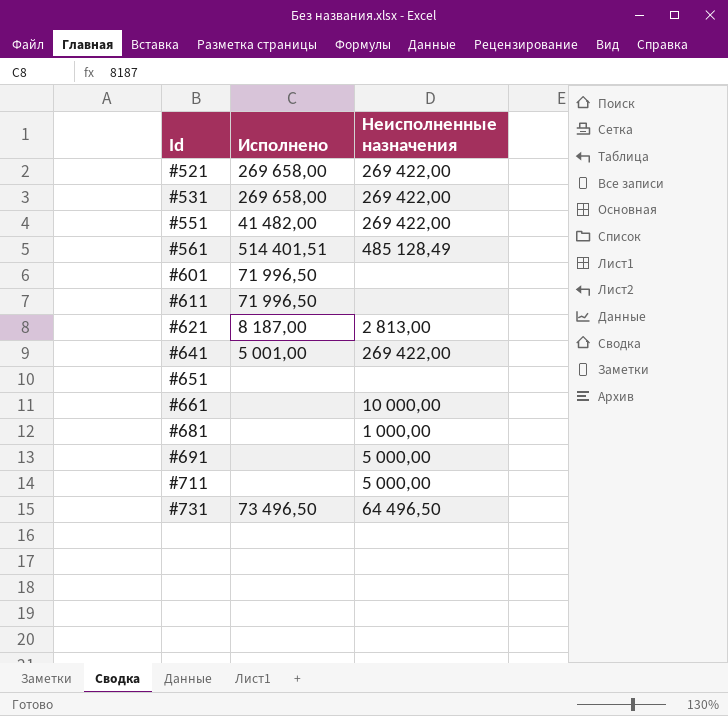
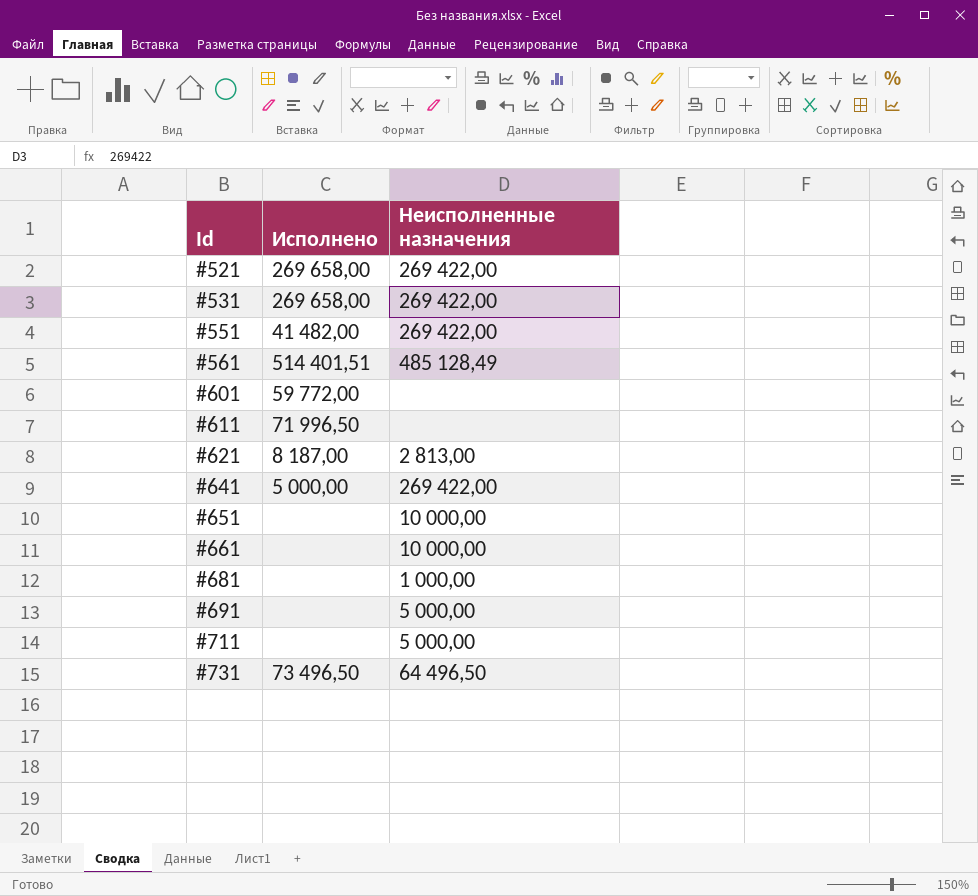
#601 | Исполнено: 71 996,50 -> 59 772,00
#641 | Исполнено: 5 001,00 -> 5 000,00
#651 | Неисполненные назначения: none -> 10 000,00

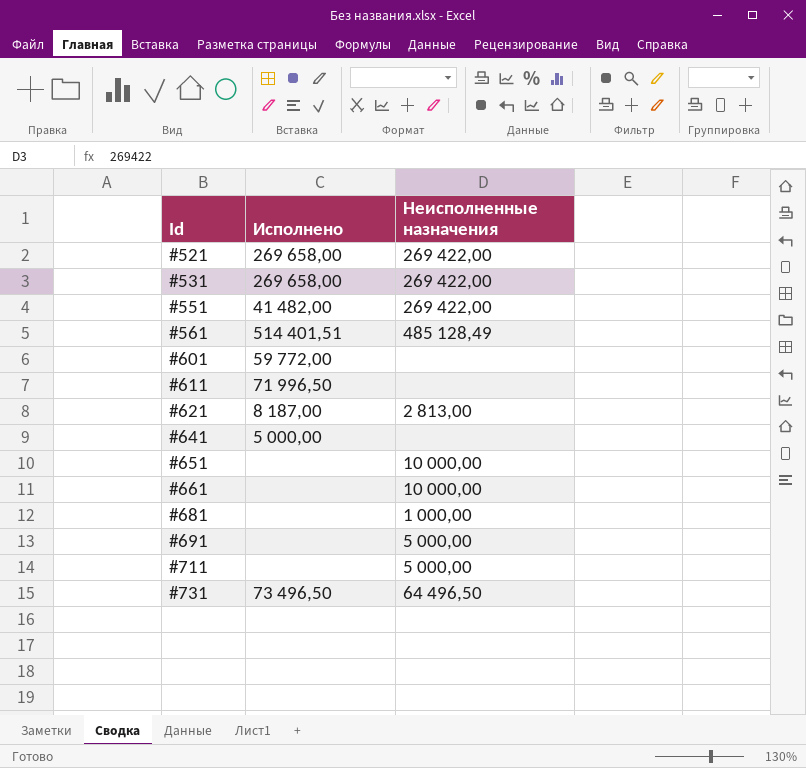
#641 | Неисполненные назначения: 269 422,00 -> none

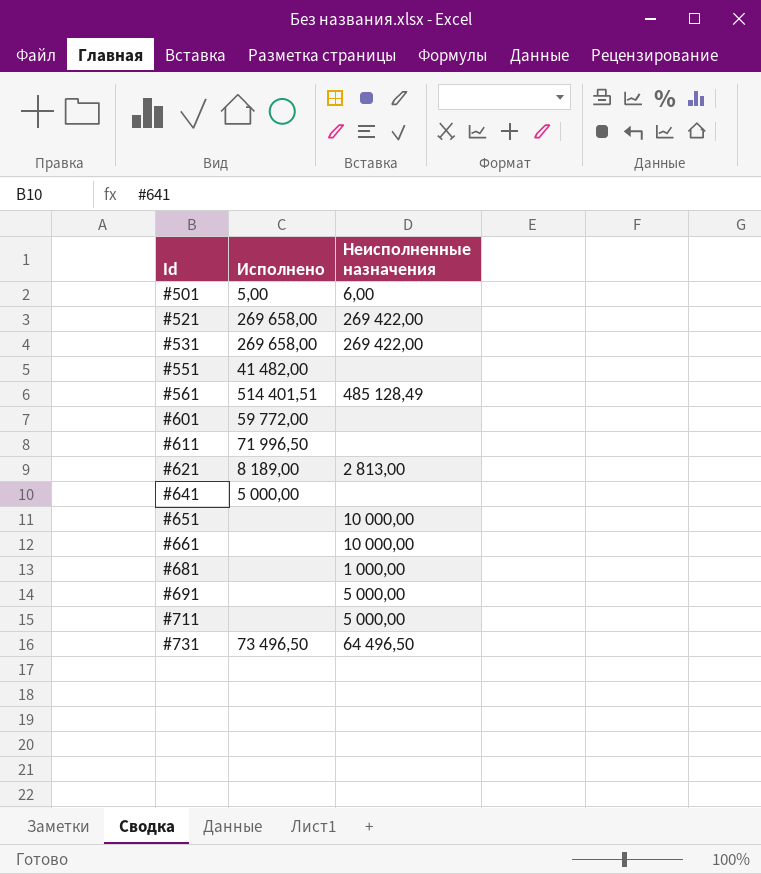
row #501: none -> 5,00 | 6,00
#551 | Неисполненные назначения: 269 422,00 -> none
#621 | Исполнено: 8 187,00 -> 8 189,00

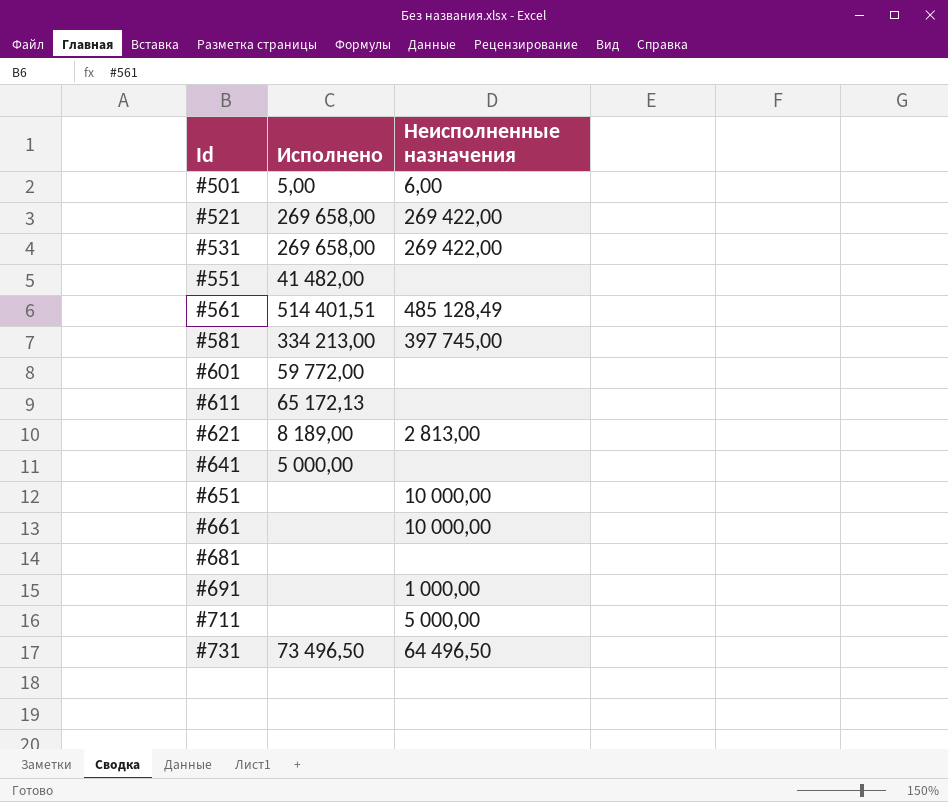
row #581: none -> 334 213,00 | 397 745,00
#611 | Исполнено: 71 996,50 -> 65 172,13
#681 | Неисполненные назначения: 1 000,00 -> none
#691 | Неисполненные назначения: 5 000,00 -> 1 000,00

